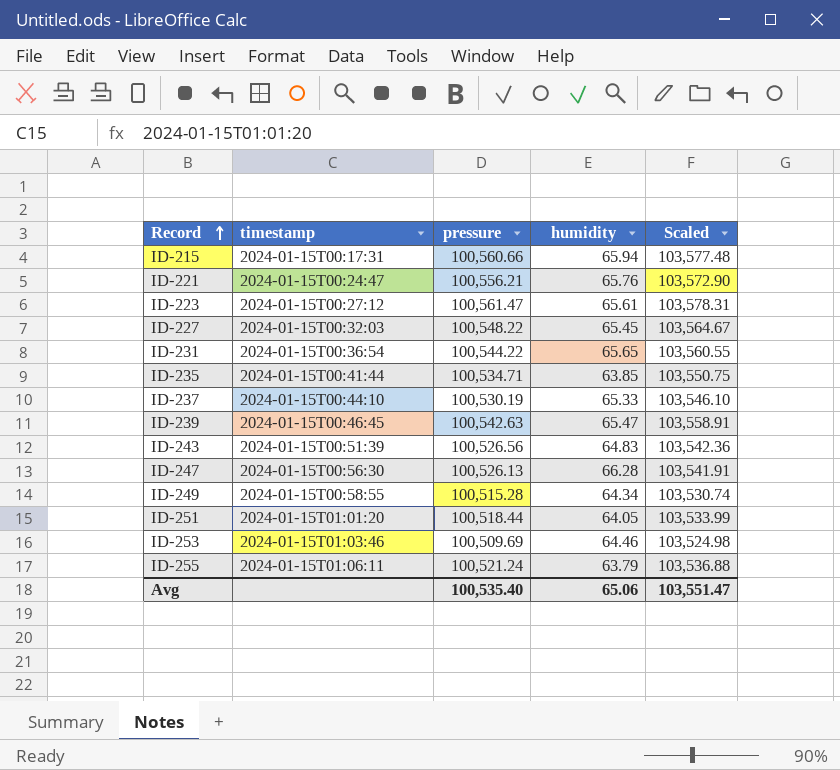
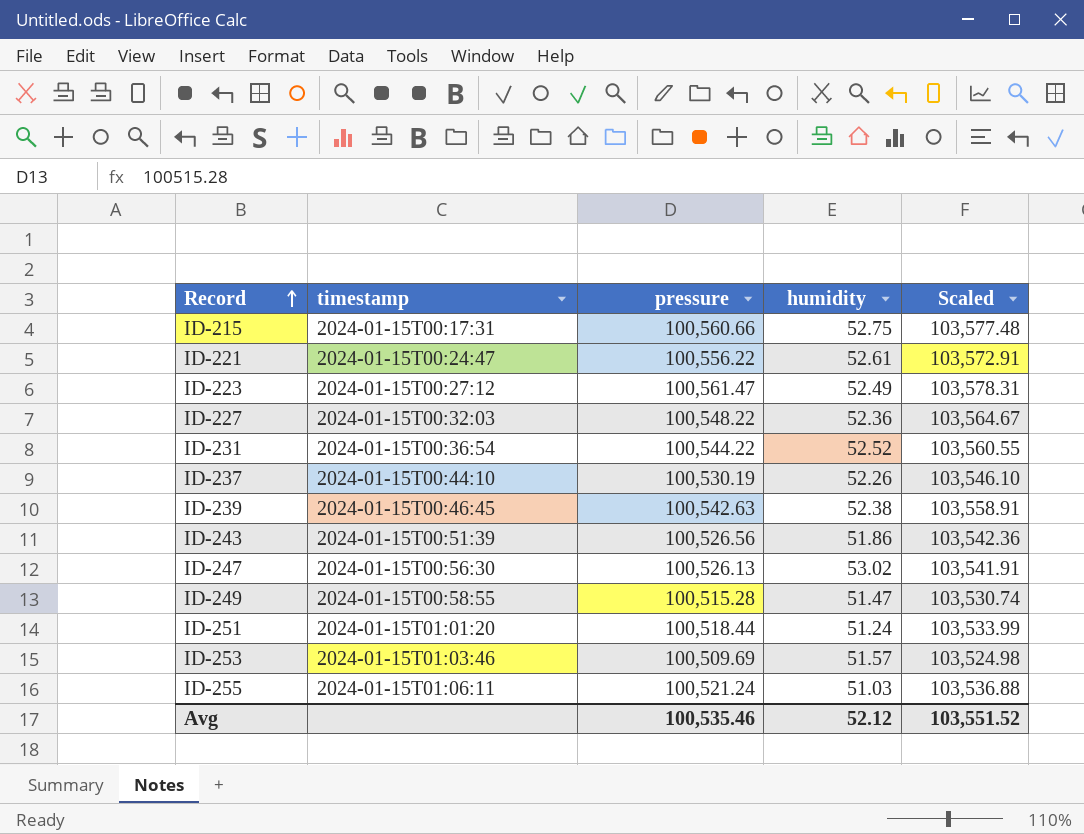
row ID-235: 2024-01-15T00:41:44 | 100,534.71 | 63.85 | 103,550.75 -> none
ID-215 | humidity: 65.94 -> 52.75
ID-221 | pressure: 100,556.21 -> 100,556.22
ID-221 | humidity: 65.76 -> 52.61
ID-221 | Scaled: 103,572.90 -> 103,572.91
ID-223 | humidity: 65.61 -> 52.49
ID-227 | humidity: 65.45 -> 52.36
ID-231 | humidity: 65.65 -> 52.52
ID-237 | humidity: 65.33 -> 52.26
ID-239 | humidity: 65.47 -> 52.38
ID-243 | humidity: 64.83 -> 51.86
ID-247 | humidity: 66.28 -> 53.02
ID-249 | humidity: 64.34 -> 51.47
ID-251 | humidity: 64.05 -> 51.24
ID-253 | humidity: 64.46 -> 51.57
ID-255 | humidity: 63.79 -> 51.03
Avg | pressure: 100,535.40 -> 100,535.46
Avg | humidity: 65.06 -> 52.12
Avg | Scaled: 103,551.47 -> 103,551.52

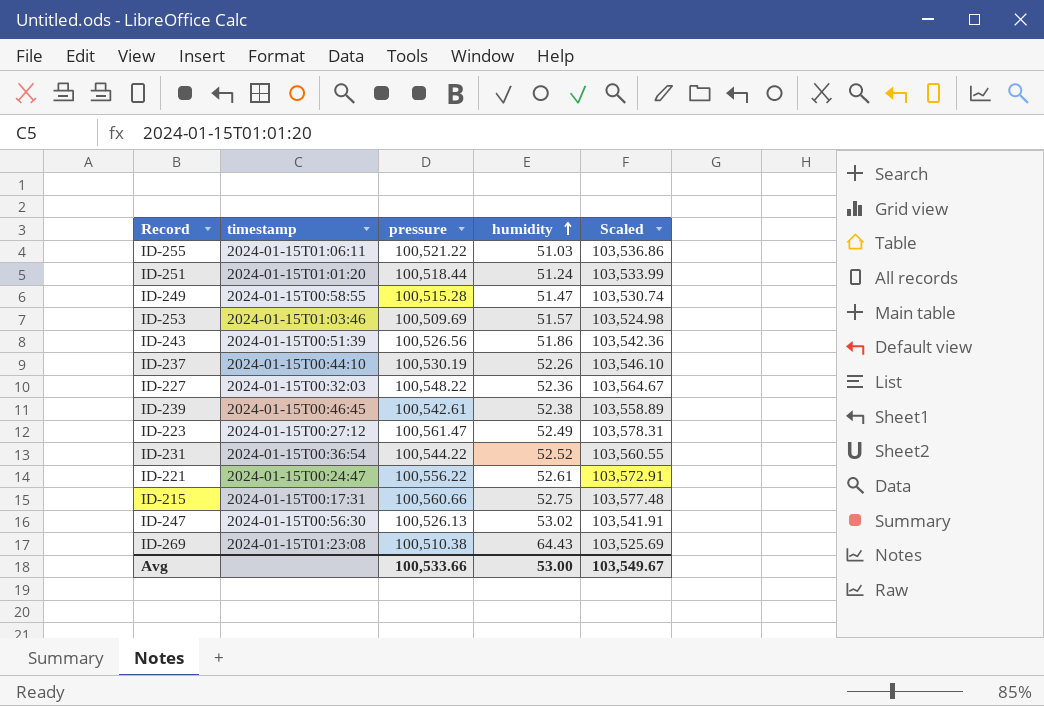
row order: Record ascending -> humidity ascending
ID-255 | pressure: 100,521.24 -> 100,521.22
ID-255 | Scaled: 103,536.88 -> 103,536.86
ID-239 | pressure: 100,542.63 -> 100,542.61
ID-239 | Scaled: 103,558.91 -> 103,558.89
row ID-269: none -> 2024-01-15T01:23:08 | 100,510.38 | 64.43 | 103,525.69
Avg | pressure: 100,535.46 -> 100,533.66
Avg | humidity: 52.12 -> 53.00
Avg | Scaled: 103,551.52 -> 103,549.67

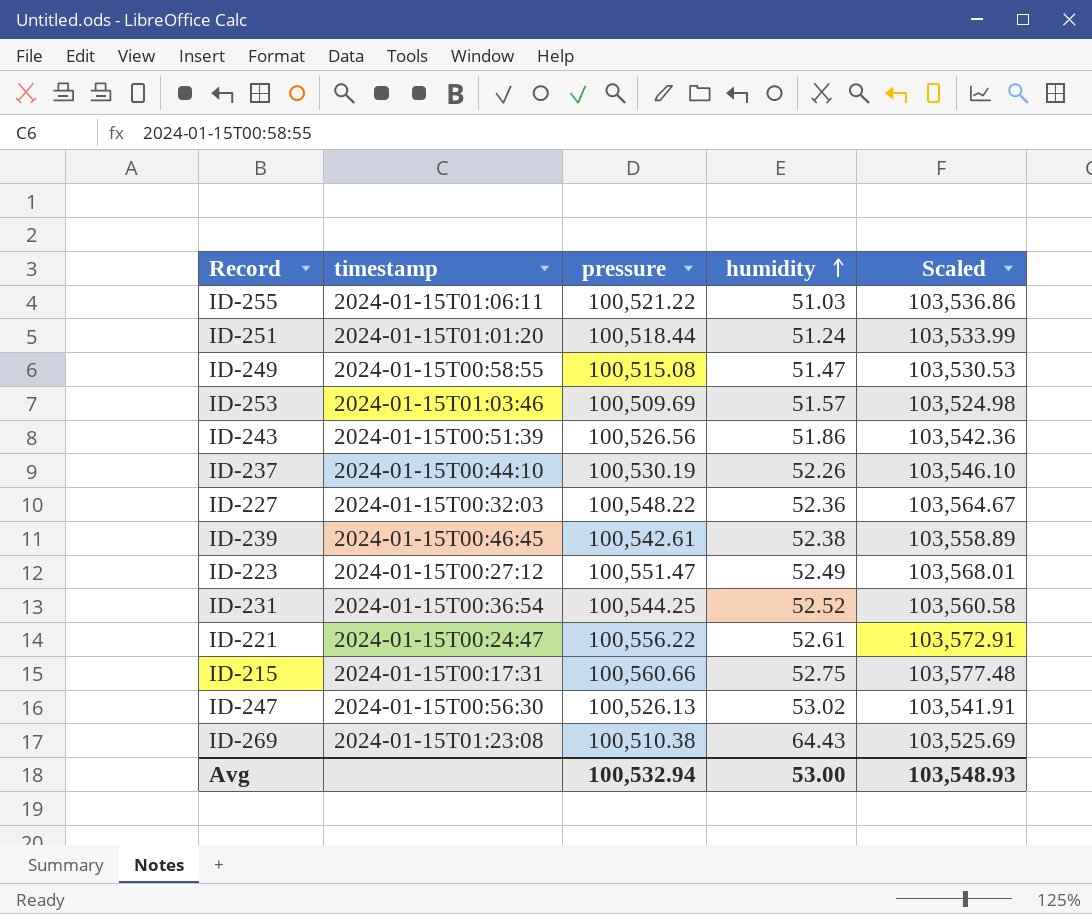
ID-249 | pressure: 100,515.28 -> 100,515.08
ID-249 | Scaled: 103,530.74 -> 103,530.53
ID-223 | pressure: 100,561.47 -> 100,551.47
ID-223 | Scaled: 103,578.31 -> 103,568.01
ID-231 | pressure: 100,544.22 -> 100,544.25
ID-231 | Scaled: 103,560.55 -> 103,560.58
Avg | pressure: 100,533.66 -> 100,532.94
Avg | Scaled: 103,549.67 -> 103,548.93

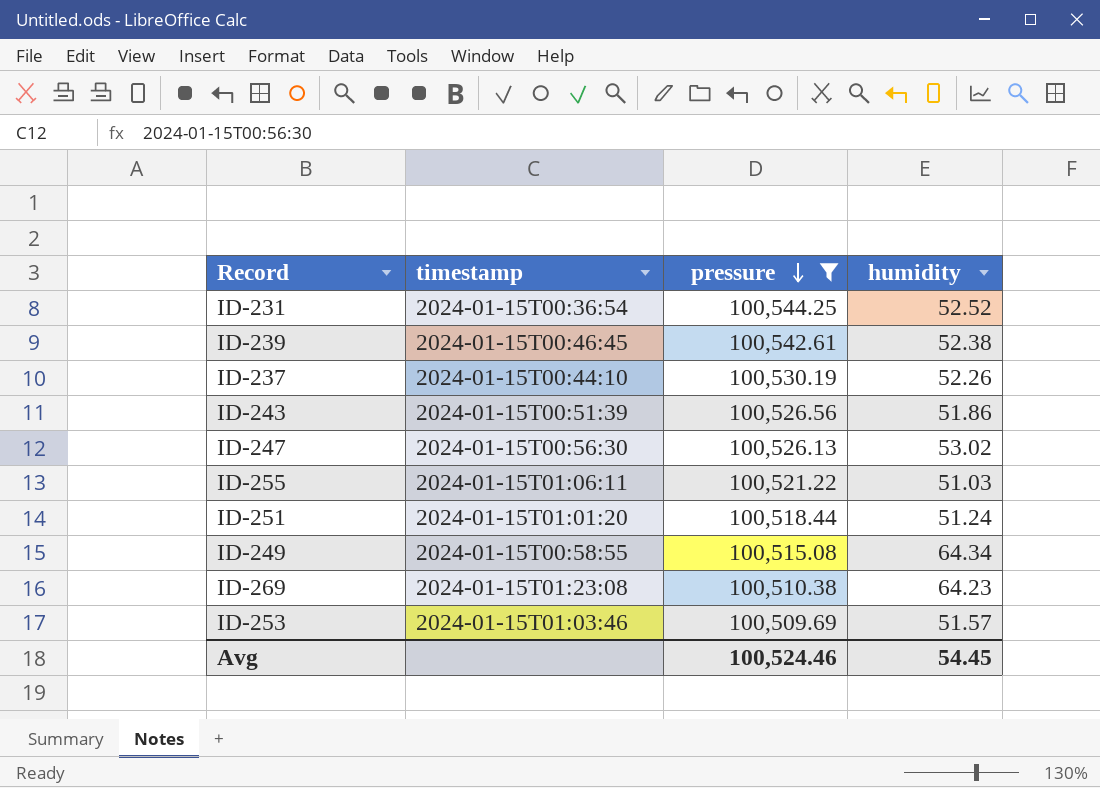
filter: none -> pressure <= 100,544.25
row order: humidity ascending -> pressure descending
column Scaled | formula: [pressure] * 1.03 -> none
ID-249 | humidity: 51.47 -> 64.34
ID-269 | humidity: 64.43 -> 64.23
Avg | pressure: 100,532.94 -> 100,524.46
Avg | humidity: 53.00 -> 54.45

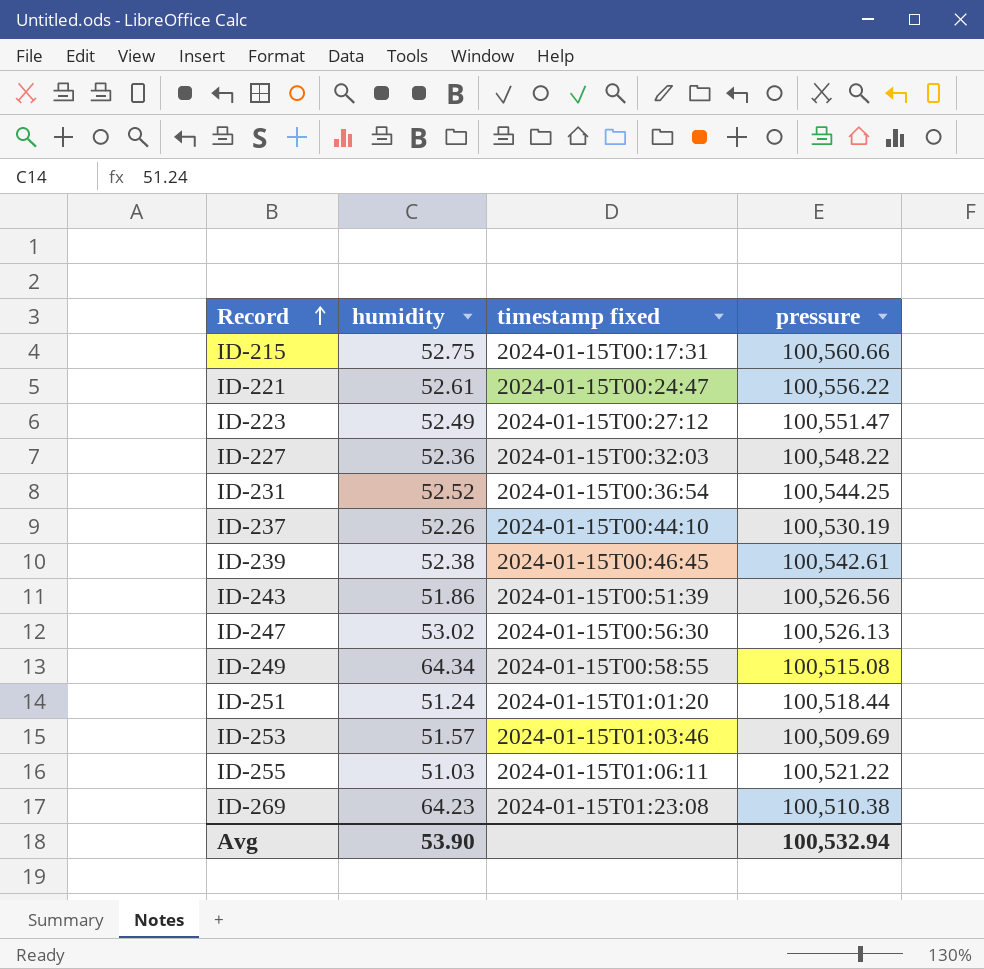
filter: pressure <= 100,544.25 -> none
row order: pressure descending -> Record ascending
column humidity | position: 4 -> 2
column name: timestamp -> timestamp fixed
Avg | humidity: 54.45 -> 53.90
Avg | pressure: 100,524.46 -> 100,532.94

